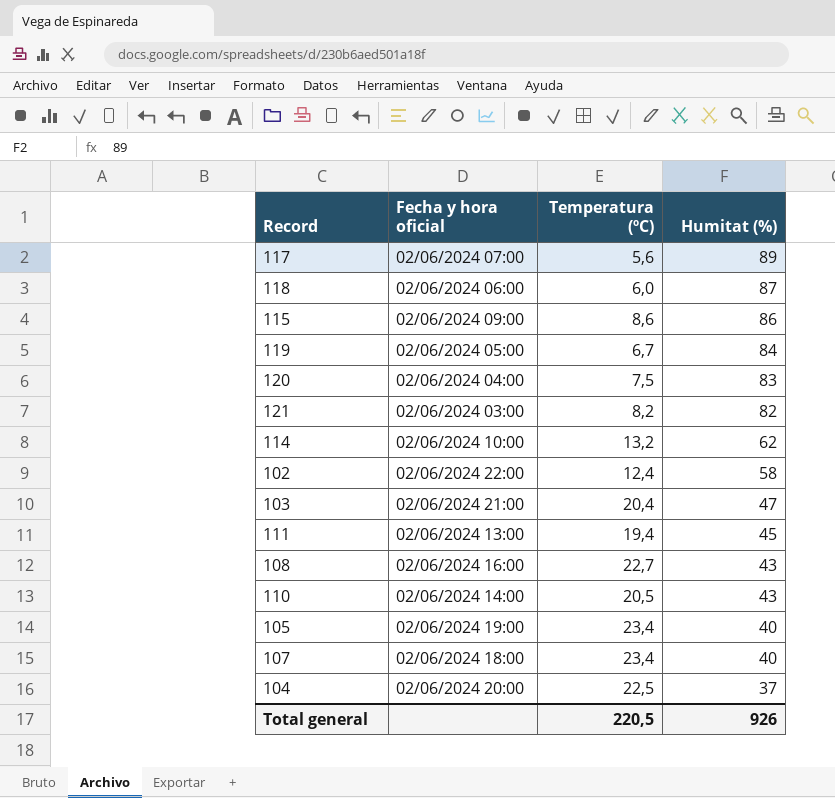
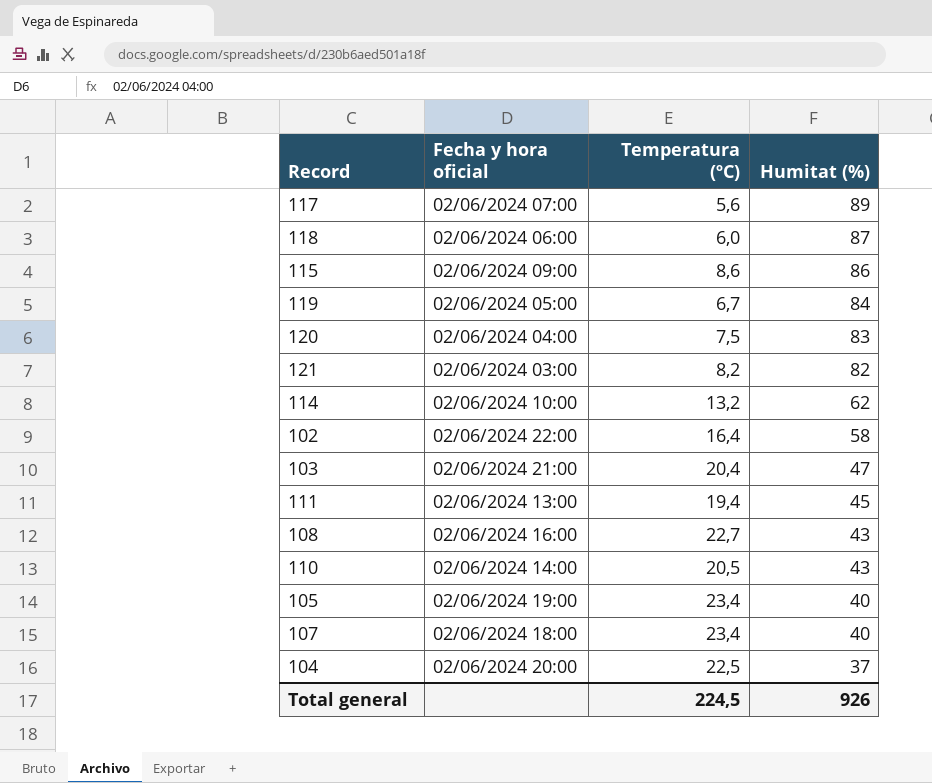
102 | Temperatura (ºC): 12,4 -> 16,4
Total general | Temperatura (ºC): 220,5 -> 224,5

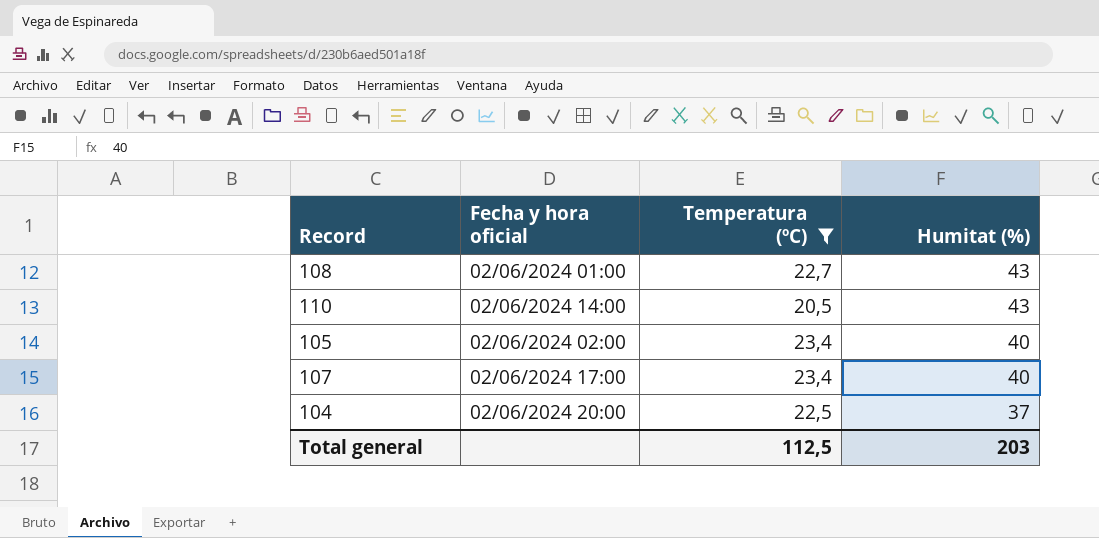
filter: none -> Temperatura (ºC) >= 20,5
108 | Fecha y hora oficial: 02/06/2024 16:00 -> 02/06/2024 01:00
105 | Fecha y hora oficial: 02/06/2024 19:00 -> 02/06/2024 02:00
107 | Fecha y hora oficial: 02/06/2024 18:00 -> 02/06/2024 17:00
Total general | Temperatura (ºC): 224,5 -> 112,5
Total general | Humitat (%): 926 -> 203

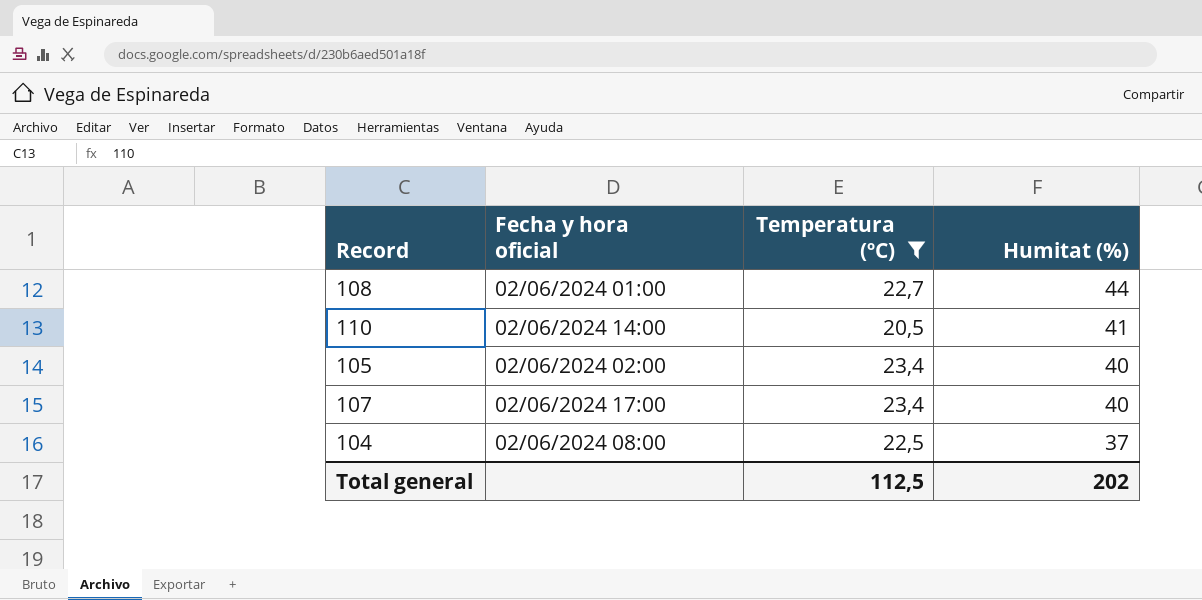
108 | Humitat (%): 43 -> 44
110 | Humitat (%): 43 -> 41
104 | Fecha y hora oficial: 02/06/2024 20:00 -> 02/06/2024 08:00
Total general | Humitat (%): 203 -> 202

